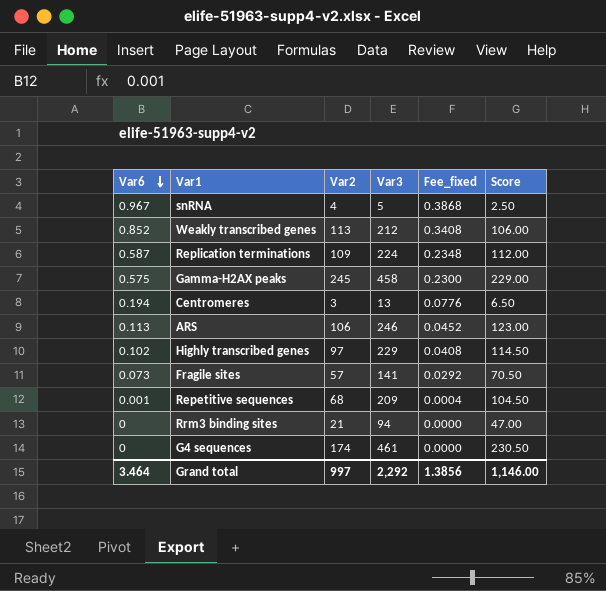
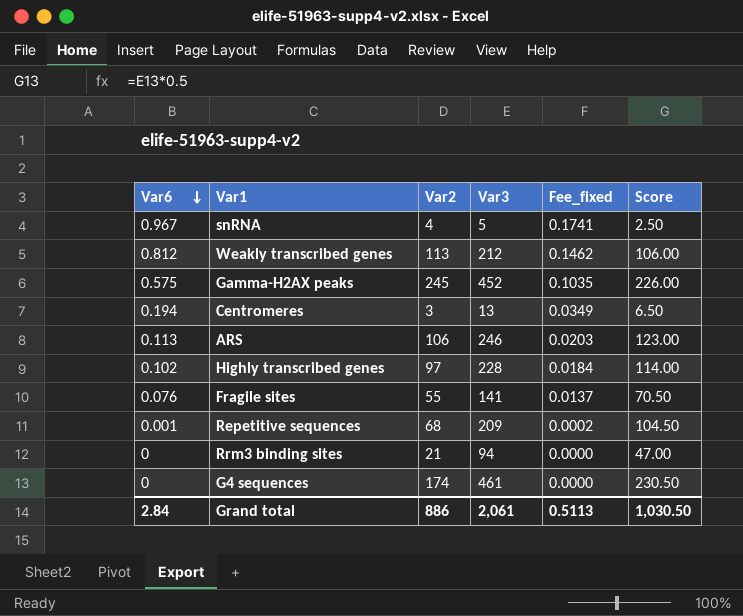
column Fee_fixed | formula: [Var6] * 0.4 -> [Var6] * 0.18
row Replication terminations: 0.587 | 109 | 224 | 0.2348 | 112.00 -> none
Weakly transcribed genes | Var6: 0.852 -> 0.812
Gamma-H2AX peaks | Var3: 458 -> 452
Gamma-H2AX peaks | Score: 229.00 -> 226.00
Highly transcribed genes | Var3: 229 -> 228
Highly transcribed genes | Score: 114.50 -> 114.00
Fragile sites | Var6: 0.073 -> 0.076
Fragile sites | Var2: 57 -> 55
Grand total | Var6: 3.464 -> 2.84
Grand total | Var2: 997 -> 886
Grand total | Var3: 2,292 -> 2,061
Grand total | Fee_fixed: 1.3856 -> 0.5113
Grand total | Score: 1,146.00 -> 1,030.50

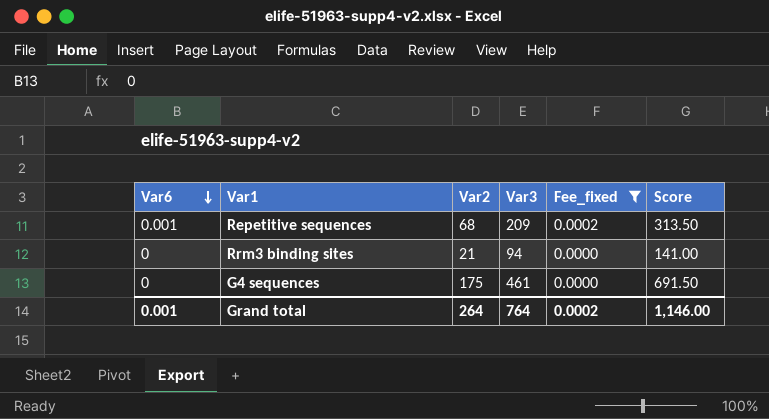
filter: none -> Fee_fixed <= 0.0002
column Score | formula: [Var3] * 0.5 -> [Var3] * 1.5
G4 sequences | Var2: 174 -> 175
Grand total | Var6: 2.84 -> 0.001
Grand total | Var2: 886 -> 264
Grand total | Var3: 2,061 -> 764
Grand total | Fee_fixed: 0.5113 -> 0.0002
Grand total | Score: 1,030.50 -> 1,146.00

